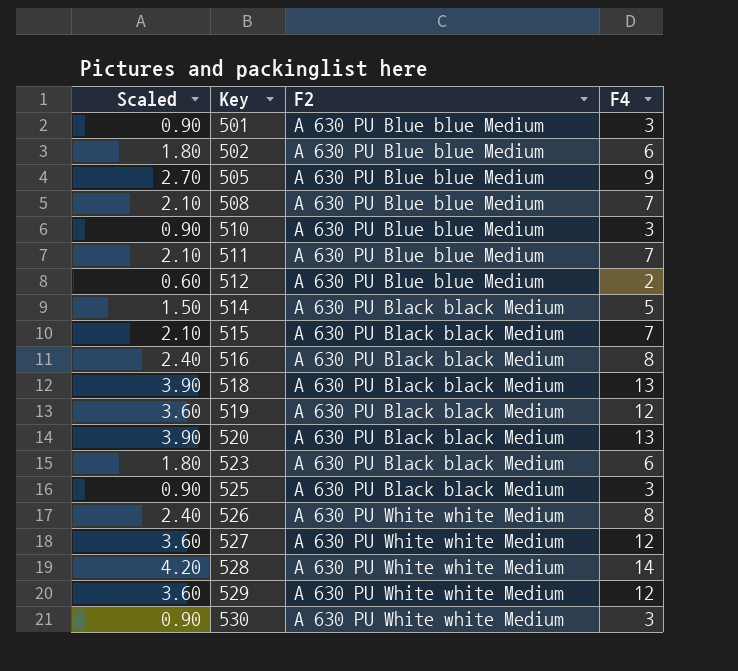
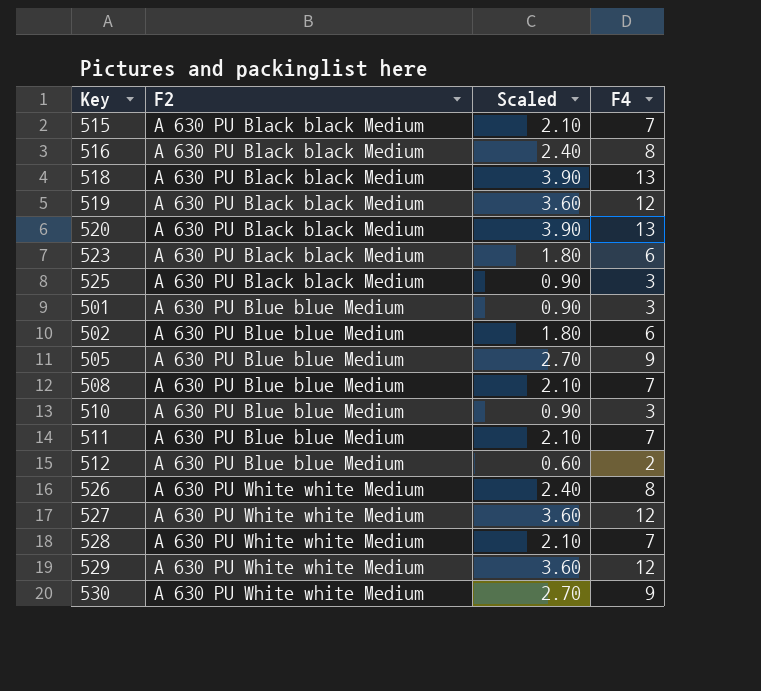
row order: Key ascending -> F2 ascending
column Scaled | position: 1 -> 3
row 514: 1.50 | A 630 PU Black black Medium | 5 -> none
528 | Scaled: 4.20 -> 2.10
528 | F4: 14 -> 7
530 | Scaled: 0.90 -> 2.70
530 | F4: 3 -> 9

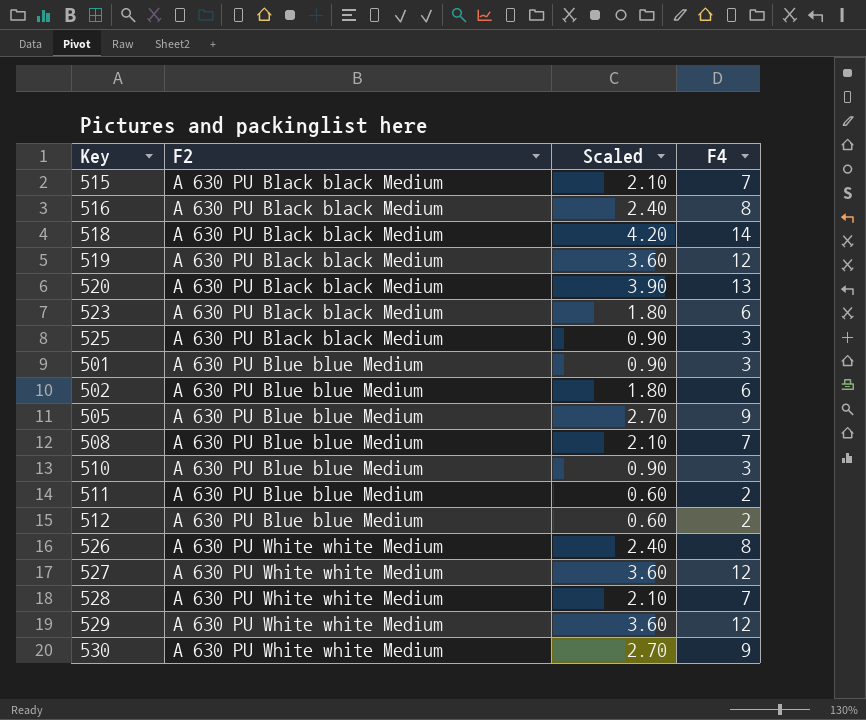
518 | Scaled: 3.90 -> 4.20
518 | F4: 13 -> 14
511 | Scaled: 2.10 -> 0.60
511 | F4: 7 -> 2

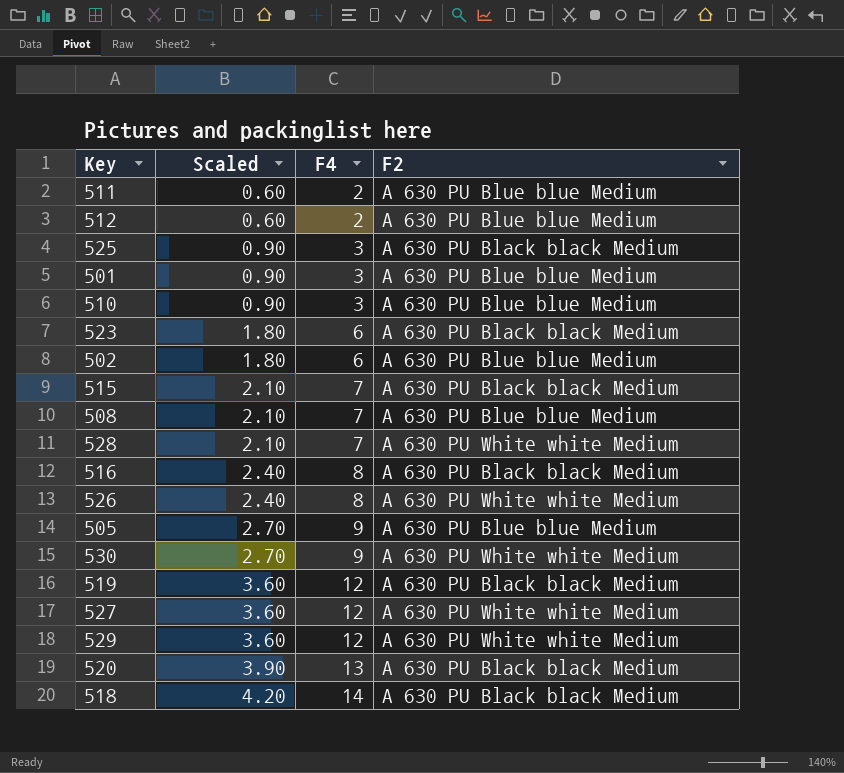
row order: F2 ascending -> Scaled ascending
column F2 | position: 2 -> 4

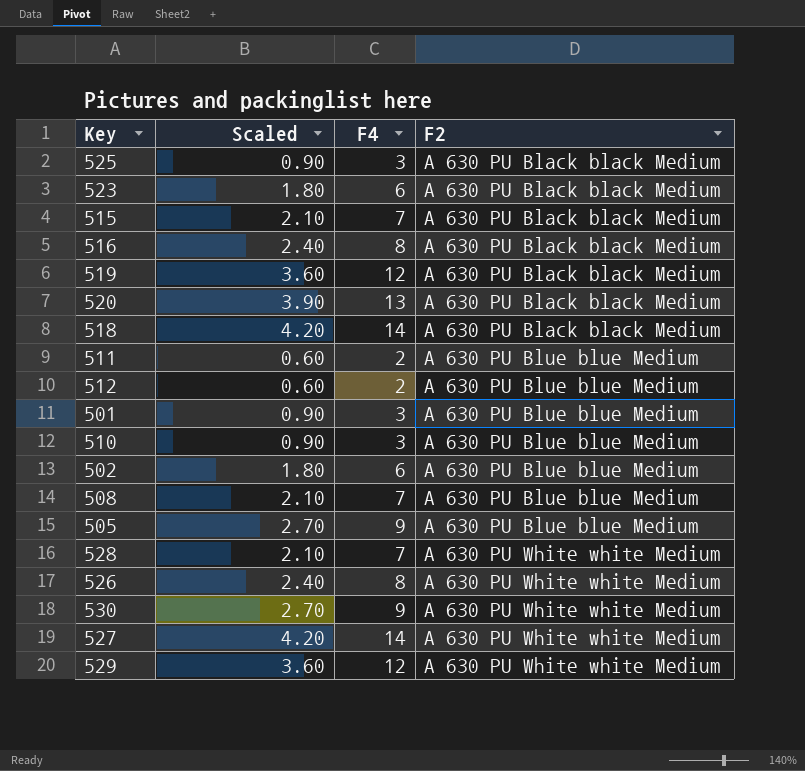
row order: Scaled ascending -> F2 ascending
527 | Scaled: 3.60 -> 4.20
527 | F4: 12 -> 14

